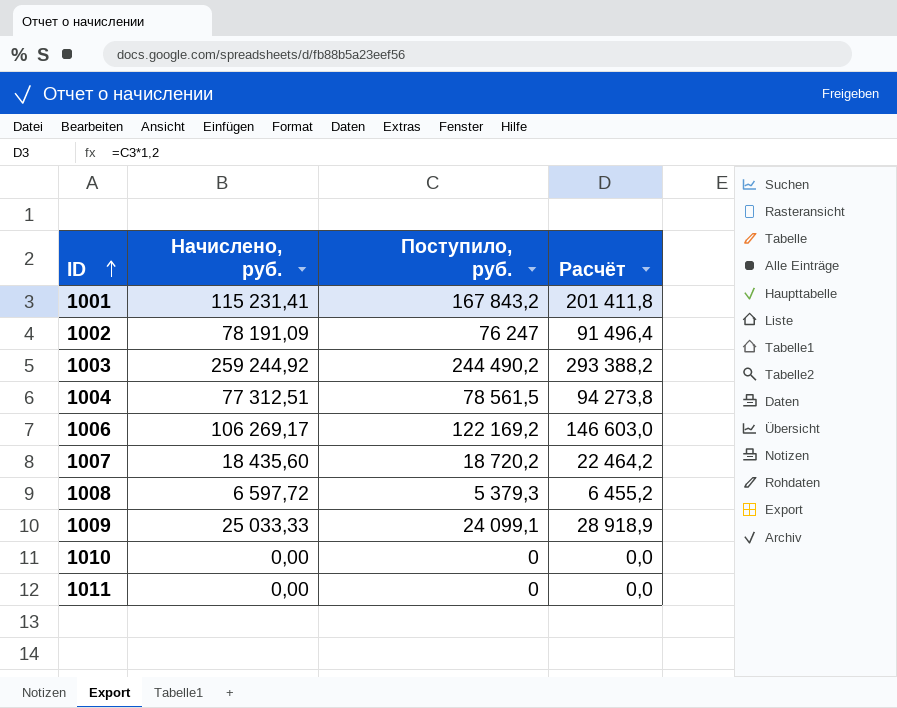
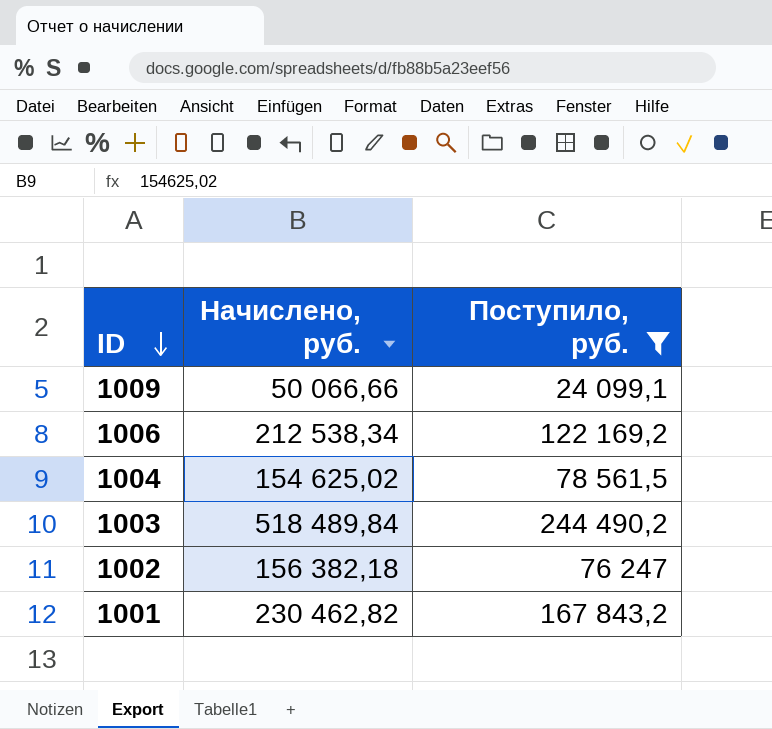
filter: none -> Поступило, руб. >= 24 099,1
row order: ID ascending -> ID descending
column Расчёт | formula: [Поступило, руб.] * 1,2 -> none
1009 | Начислено, руб.: 25 033,33 -> 50 066,66
1006 | Начислено, руб.: 106 269,17 -> 212 538,34
1004 | Начислено, руб.: 77 312,51 -> 154 625,02
1003 | Начислено, руб.: 259 244,92 -> 518 489,84
1002 | Начислено, руб.: 78 191,09 -> 156 382,18
1001 | Начислено, руб.: 115 231,41 -> 230 462,82

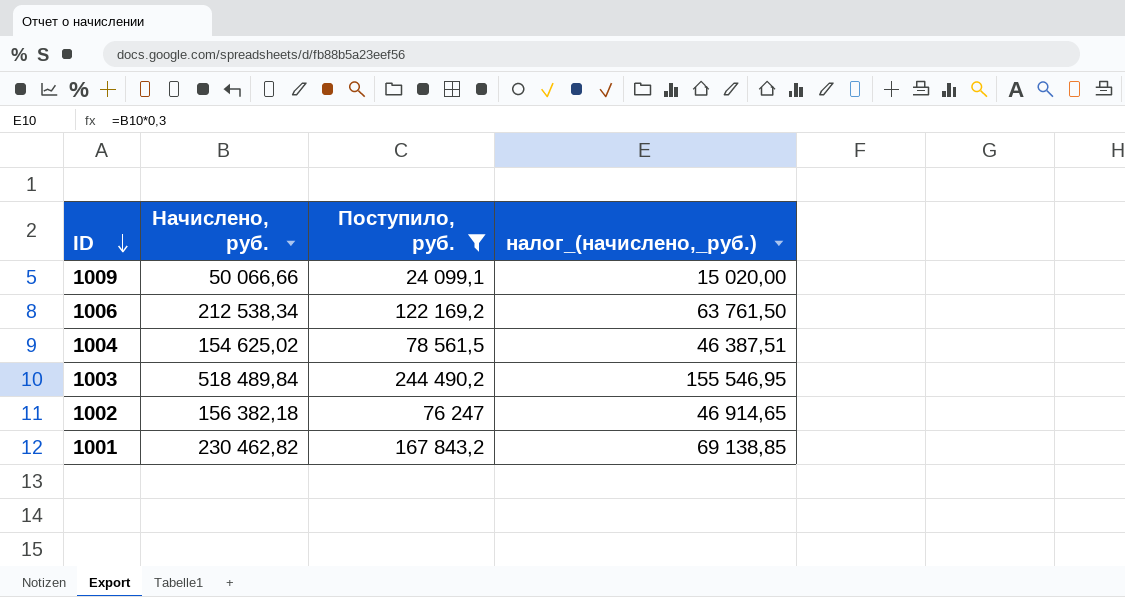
column налог_(начислено,_руб.) | formula: none -> [Начислено, руб.] * 0,3

